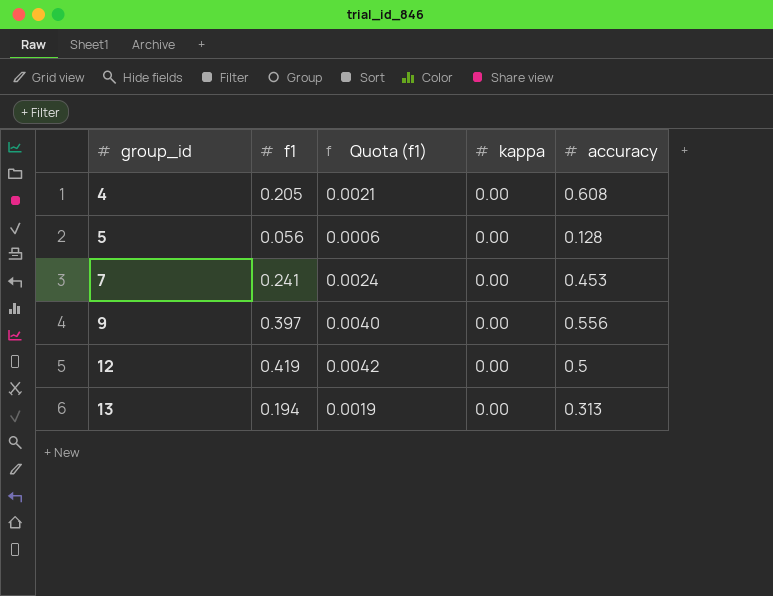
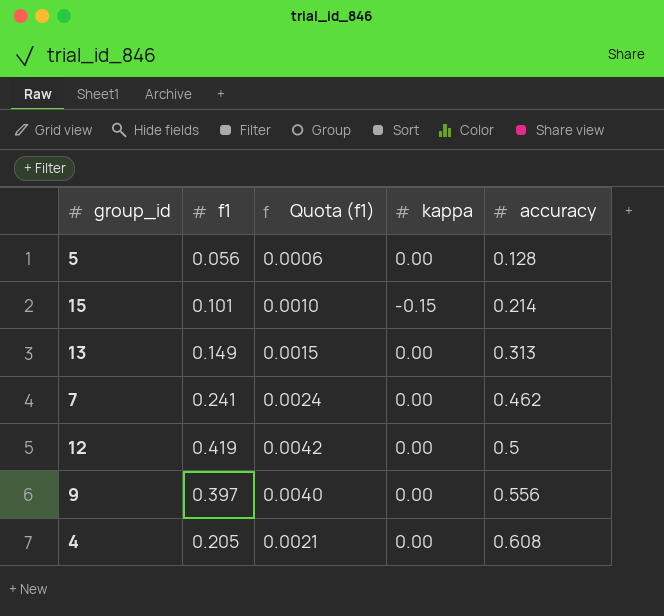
row order: group_id ascending -> accuracy ascending
row 15: none -> 0.101 | 0.0010 | -0.15 | 0.214
13 | f1: 0.194 -> 0.149
13 | Quota (f1): 0.0019 -> 0.0015
7 | accuracy: 0.453 -> 0.462

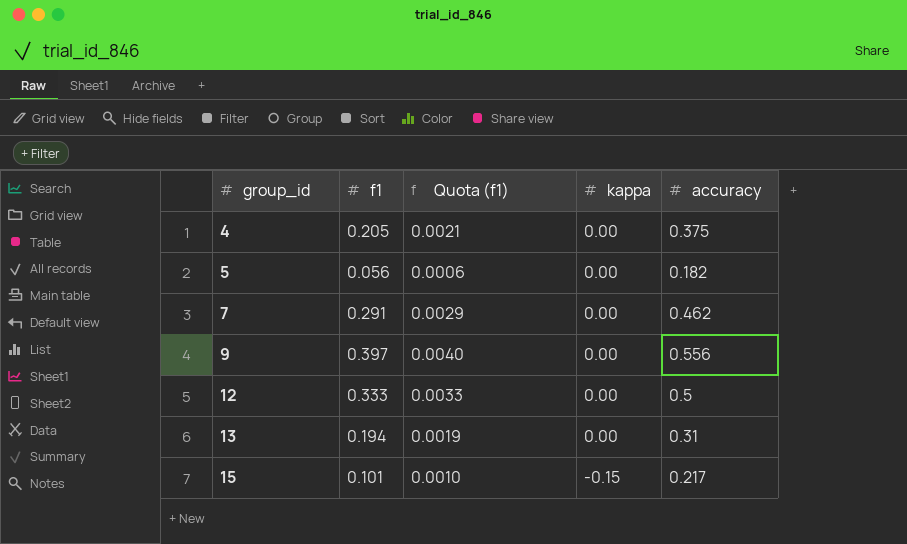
row order: accuracy ascending -> group_id ascending
4 | accuracy: 0.608 -> 0.375
5 | accuracy: 0.128 -> 0.182
7 | f1: 0.241 -> 0.291
7 | Quota (f1): 0.0024 -> 0.0029
12 | f1: 0.419 -> 0.333
12 | Quota (f1): 0.0042 -> 0.0033
13 | f1: 0.149 -> 0.194
13 | Quota (f1): 0.0015 -> 0.0019
13 | accuracy: 0.313 -> 0.31
15 | accuracy: 0.214 -> 0.217

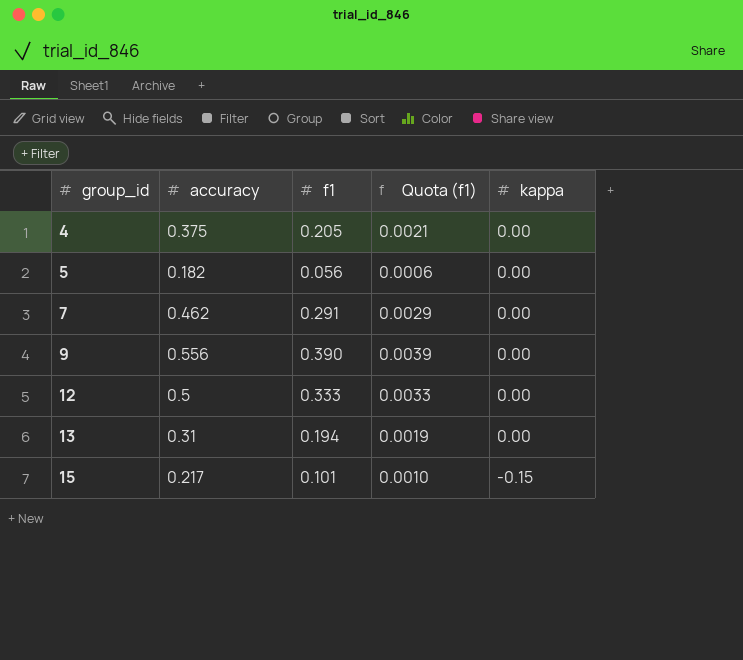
column accuracy | position: 5 -> 2
9 | f1: 0.397 -> 0.390
9 | Quota (f1): 0.0040 -> 0.0039

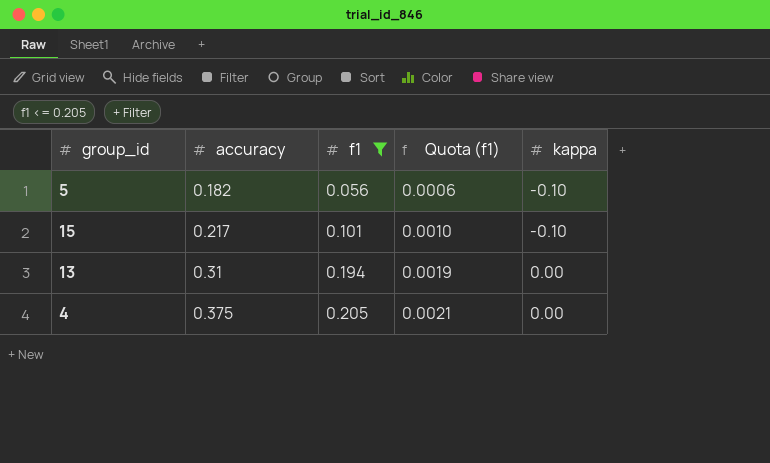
filter: none -> f1 <= 0.205
row order: group_id ascending -> accuracy ascending
5 | kappa: 0.00 -> -0.10
15 | kappa: -0.15 -> -0.10

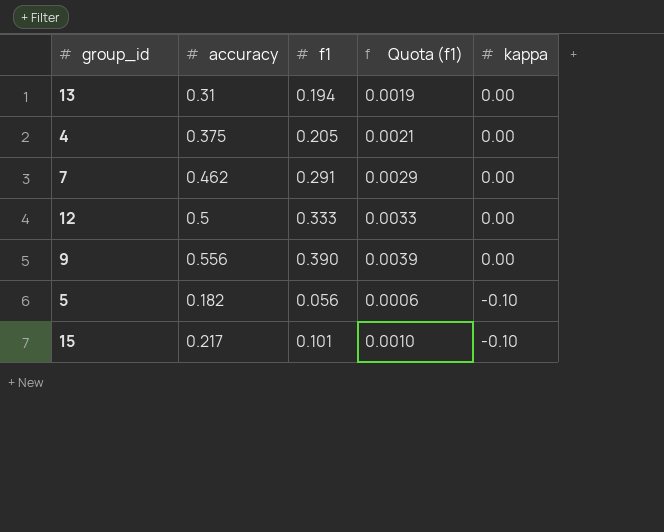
filter: f1 <= 0.205 -> none
row order: accuracy ascending -> kappa descending

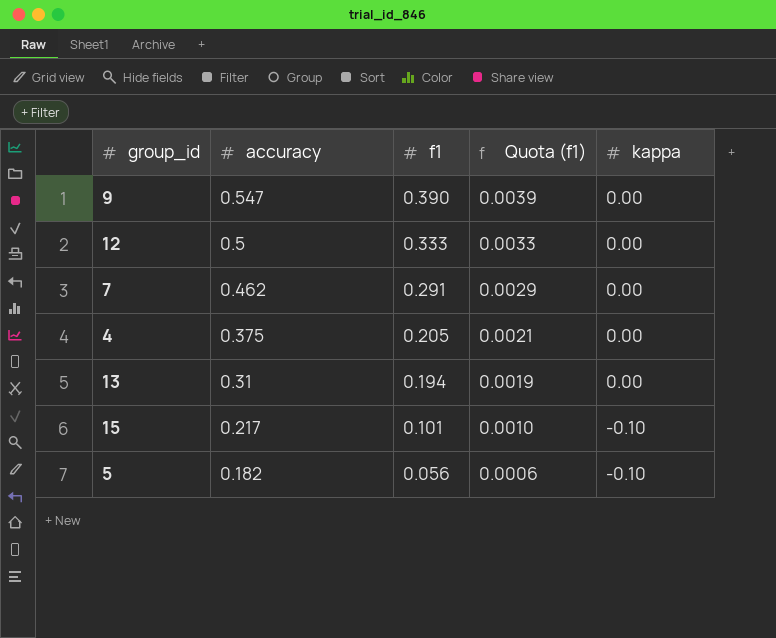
row order: kappa descending -> accuracy descending
9 | accuracy: 0.556 -> 0.547

